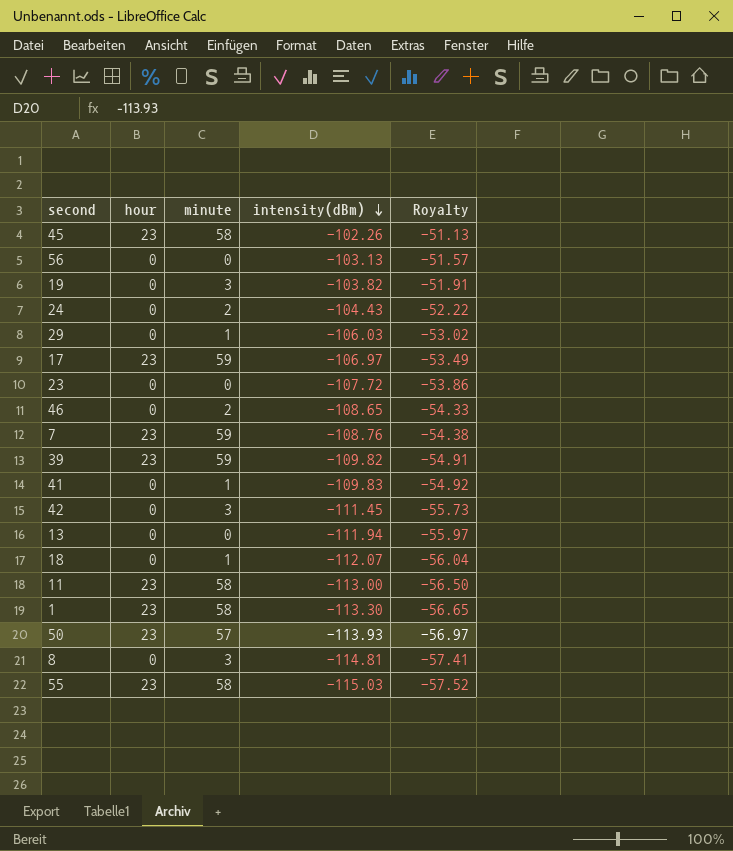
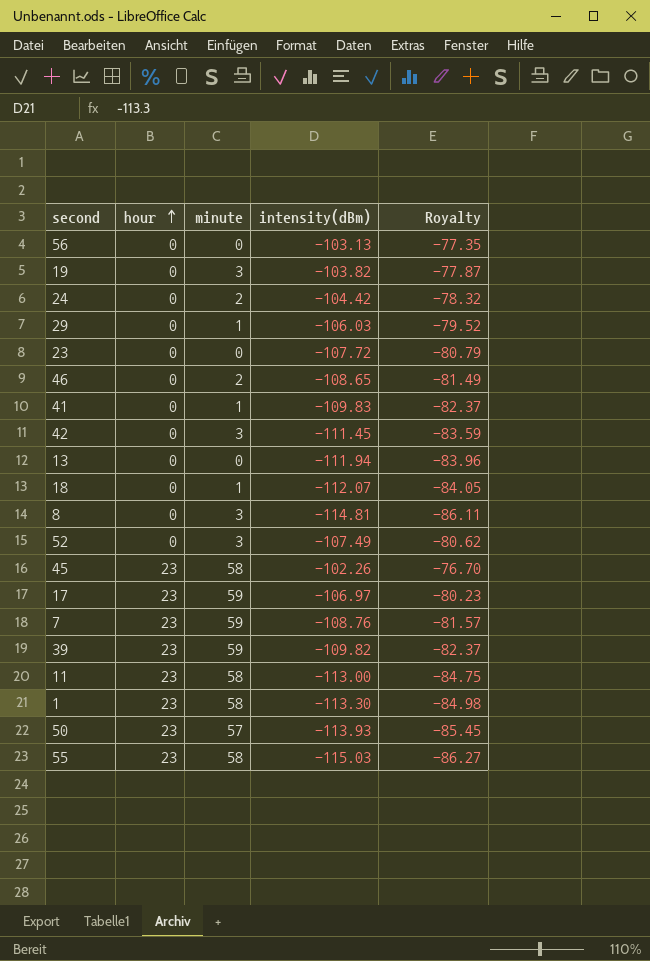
row order: intensity(dBm) descending -> hour ascending
column Royalty | formula: [intensity(dBm)] * 0.5 -> [intensity(dBm)] * 0.75
24 | intensity(dBm): -104.43 -> -104.42
row 52: none -> 0 | 3 | -107.49 | -80.62

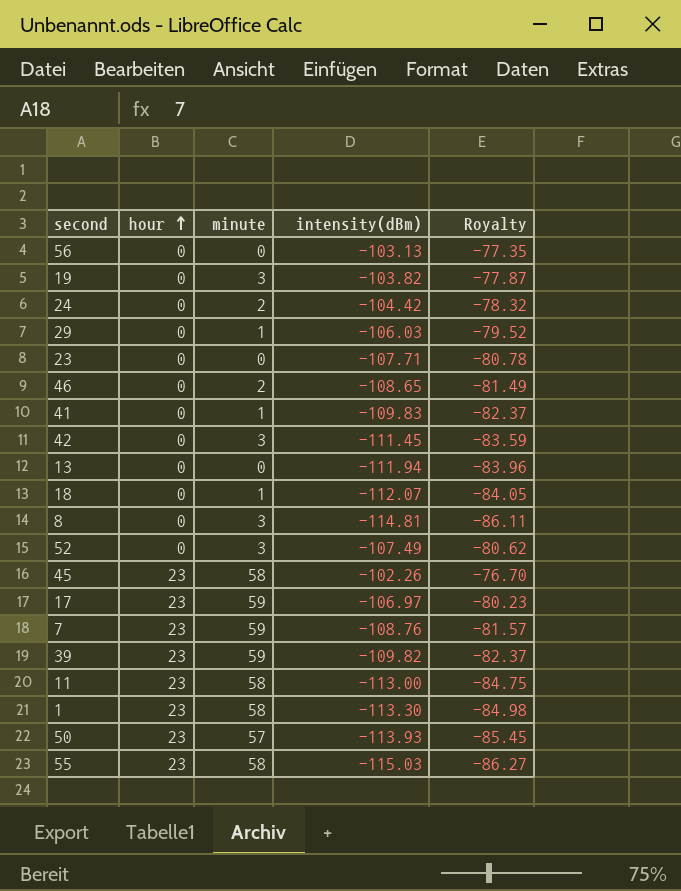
23 | intensity(dBm): -107.72 -> -107.71
23 | Royalty: -80.79 -> -80.78

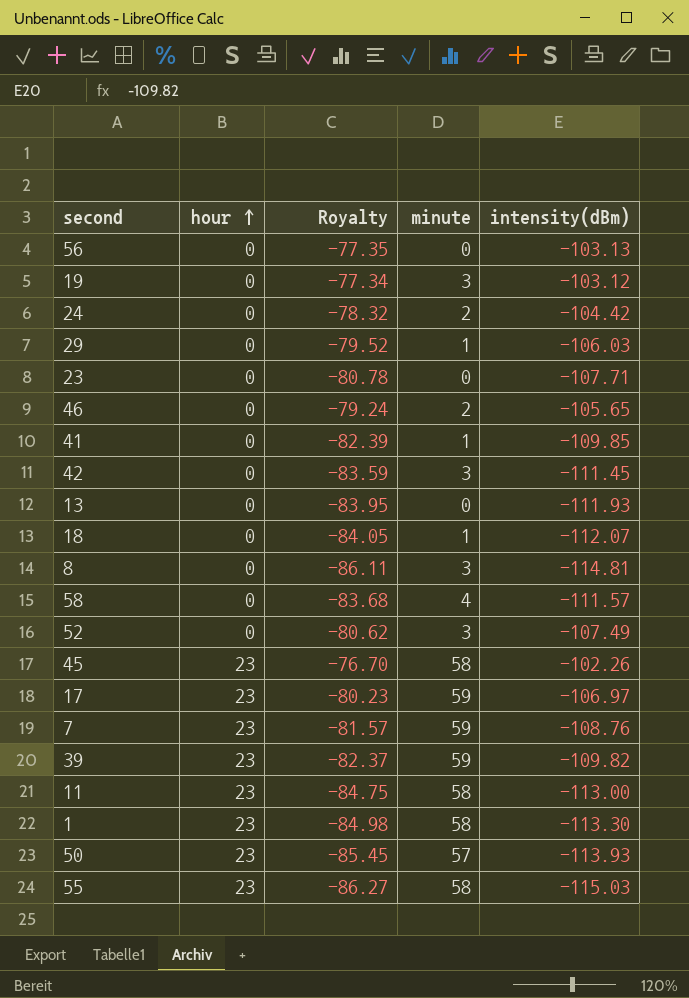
column Royalty | position: 5 -> 3
19 | Royalty: -77.87 -> -77.34
19 | intensity(dBm): -103.82 -> -103.12
46 | Royalty: -81.49 -> -79.24
46 | intensity(dBm): -108.65 -> -105.65
41 | Royalty: -82.37 -> -82.39
41 | intensity(dBm): -109.83 -> -109.85
13 | Royalty: -83.96 -> -83.95
13 | intensity(dBm): -111.94 -> -111.93
row 58: none -> 0 | -83.68 | 4 | -111.57

